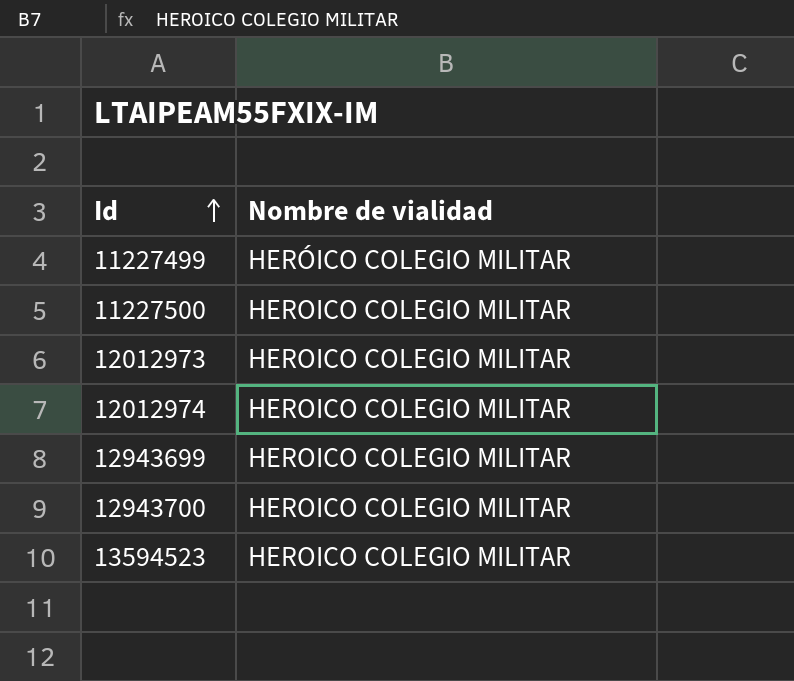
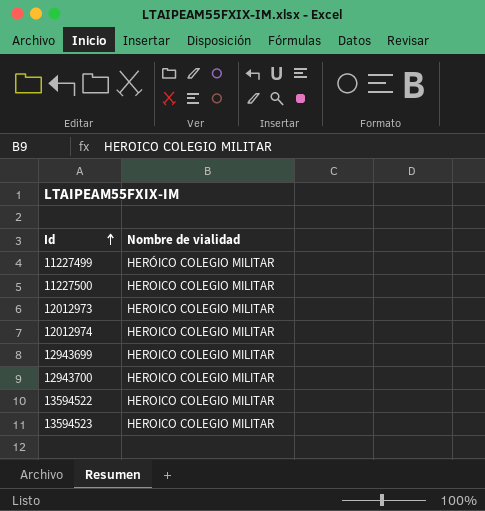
row 13594522: none -> HEROICO COLEGIO MILITAR

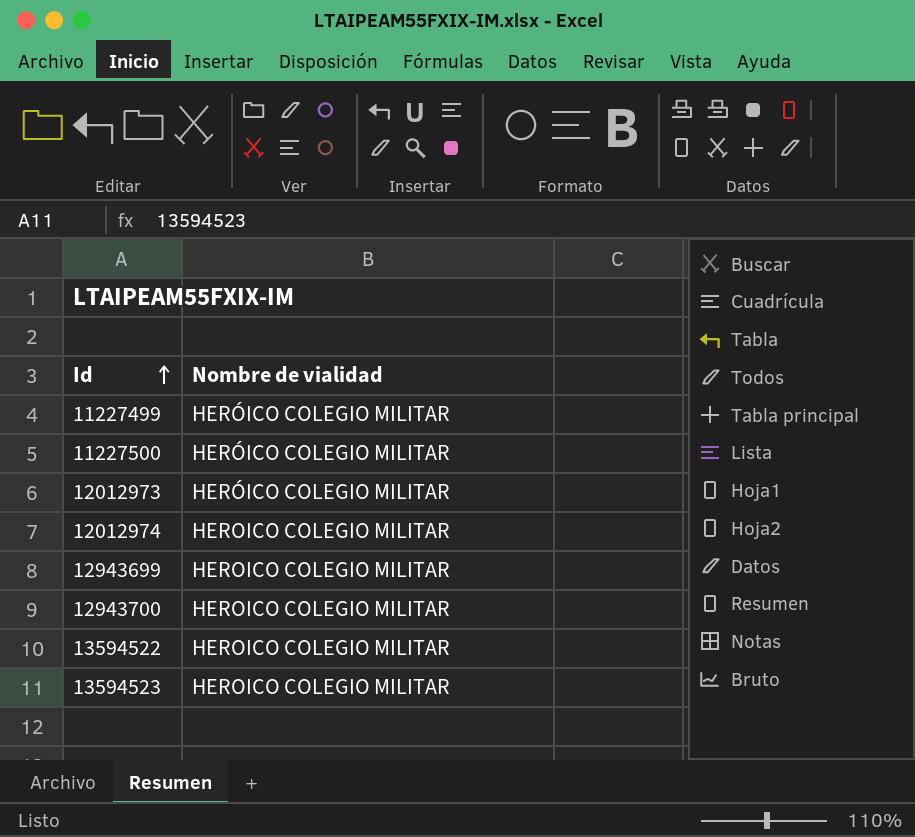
11227500 | Nombre de vialidad: HEROICO COLEGIO MILITAR -> HERÓICO COLEGIO MILITAR
12012973 | Nombre de vialidad: HEROICO COLEGIO MILITAR -> HERÓICO COLEGIO MILITAR

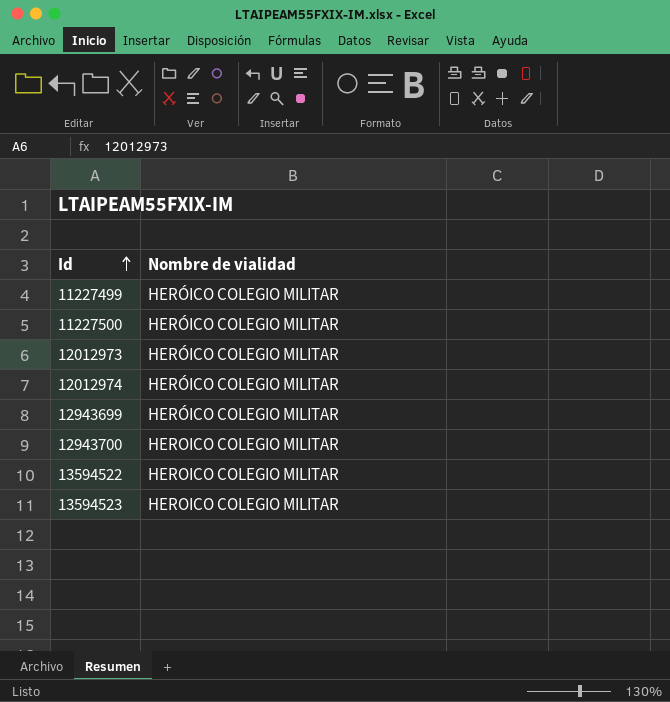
12012974 | Nombre de vialidad: HEROICO COLEGIO MILITAR -> HERÓICO COLEGIO MILITAR
12943699 | Nombre de vialidad: HEROICO COLEGIO MILITAR -> HERÓICO COLEGIO MILITAR

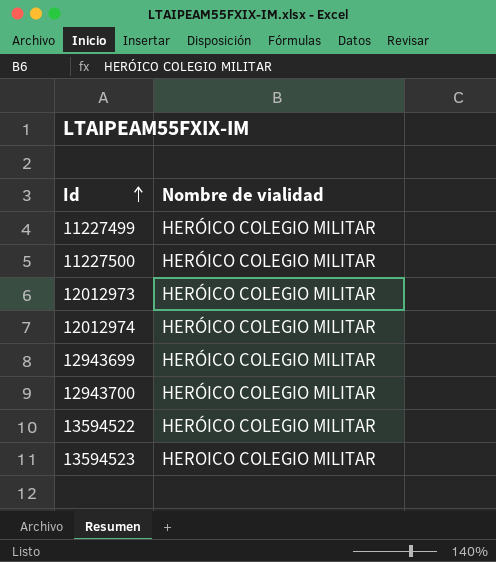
12943700 | Nombre de vialidad: HEROICO COLEGIO MILITAR -> HERÓICO COLEGIO MILITAR
13594522 | Nombre de vialidad: HEROICO COLEGIO MILITAR -> HERÓICO COLEGIO MILITAR

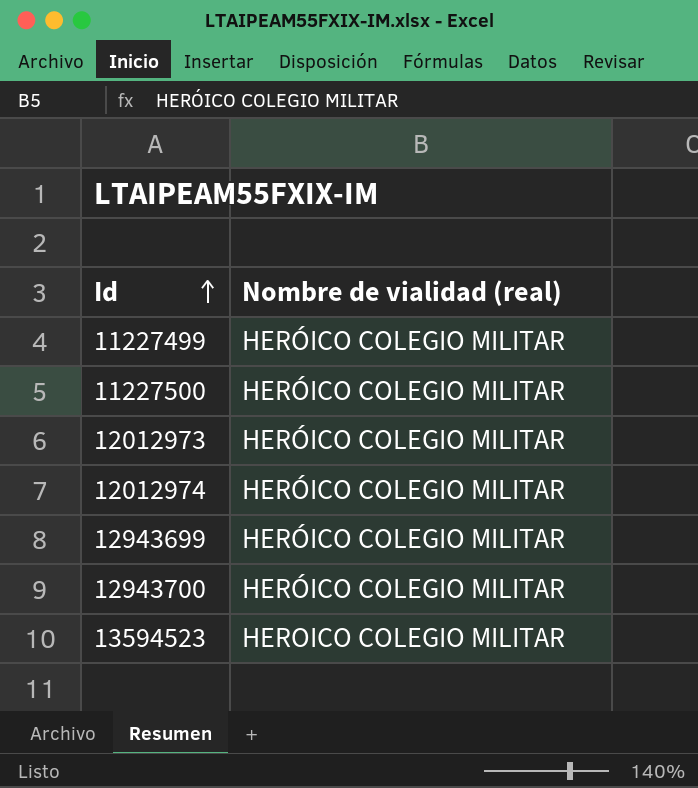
column name: Nombre de vialidad -> Nombre de vialidad (real)
row 13594522: HERÓICO COLEGIO MILITAR -> none

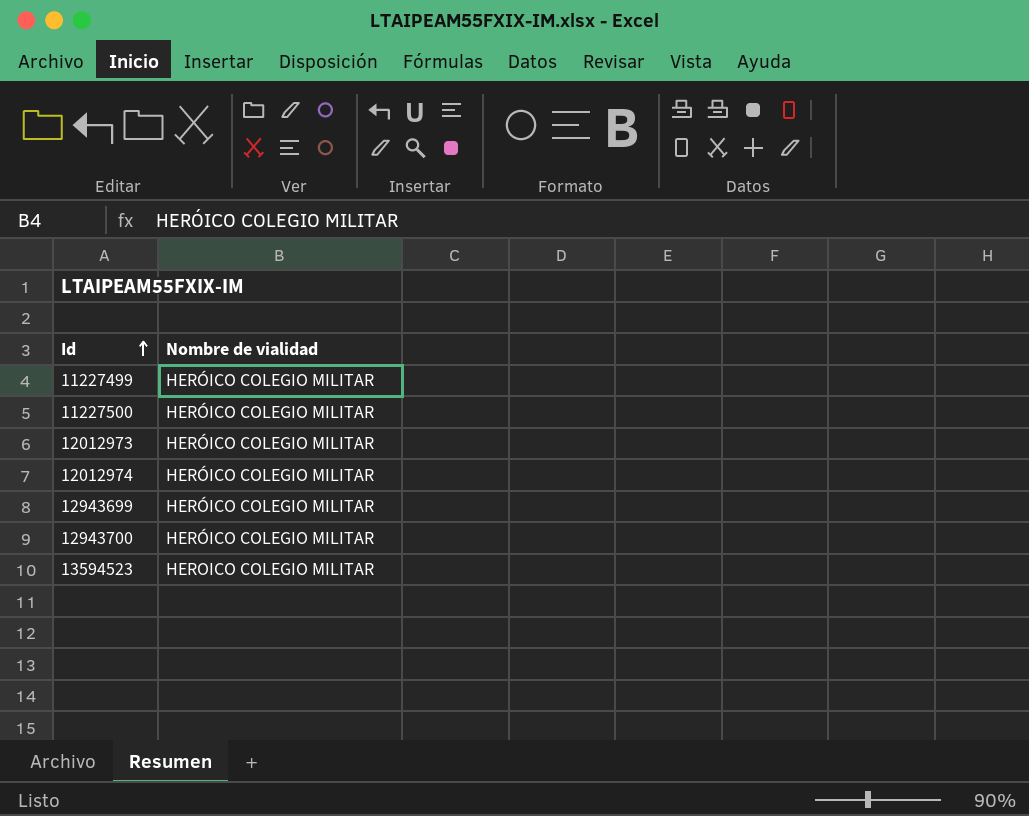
column name: Nombre de vialidad (real) -> Nombre de vialidad

